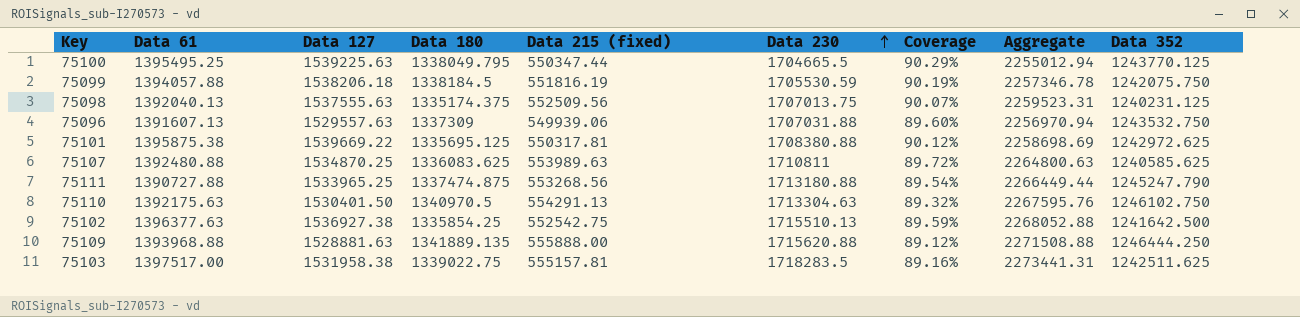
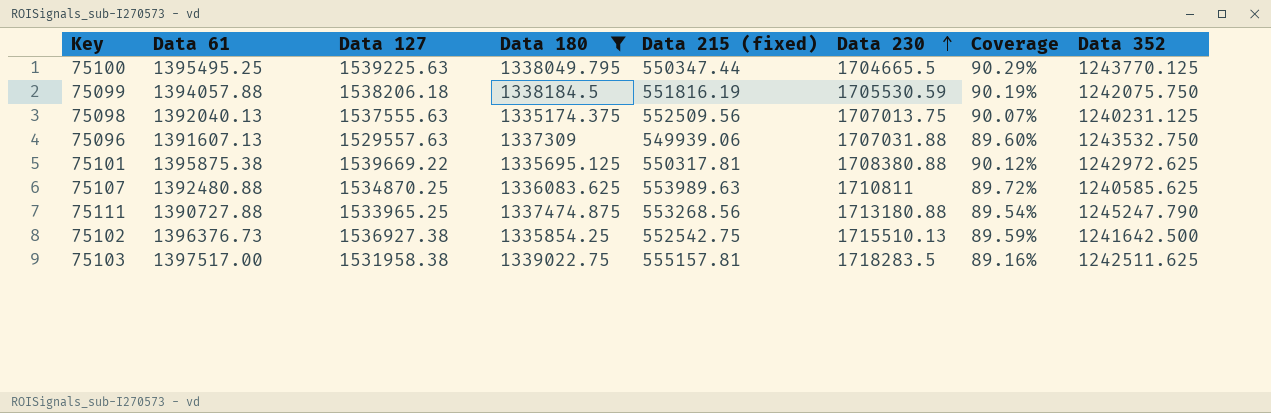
filter: none -> Data 180 <= 1339022.75
column Aggregate | formula: [Data 215 (fixed)] + [Data 230] -> none
75102 | Data 61: 1396377.63 -> 1396376.73

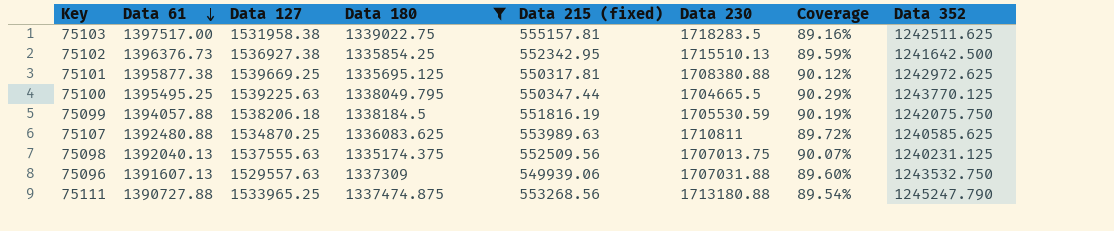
row order: Data 230 ascending -> Data 61 descending
75102 | Data 215 (fixed): 552542.75 -> 552342.95
75101 | Data 61: 1395875.38 -> 1395877.38
75101 | Data 127: 1539669.22 -> 1539669.25

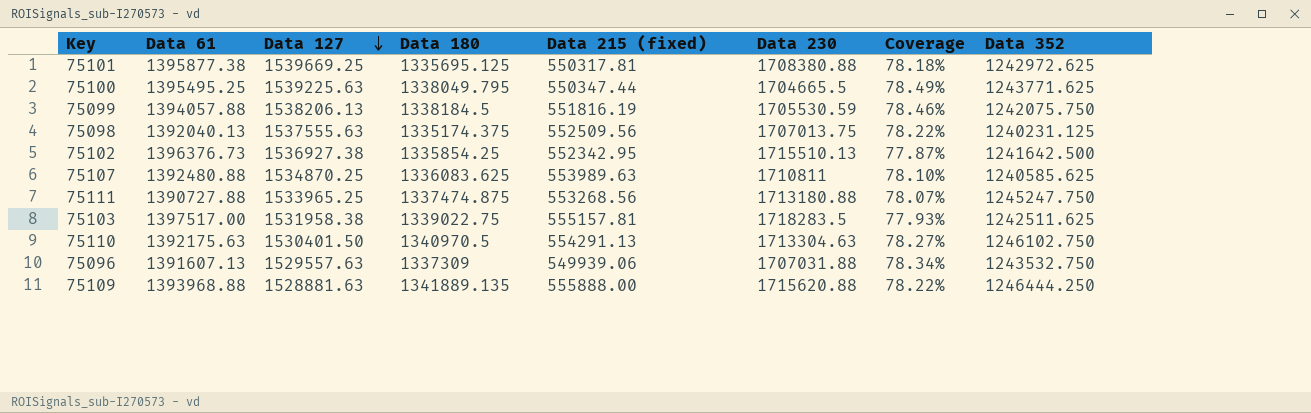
filter: Data 180 <= 1339022.75 -> none
row order: Data 61 descending -> Data 127 descending
column Coverage | formula: [Data 127] / [Data 230] -> [Data 180] / [Data 230]
75100 | Data 352: 1243770.125 -> 1243771.625
75099 | Data 127: 1538206.18 -> 1538206.13
75111 | Data 352: 1245247.790 -> 1245247.750

